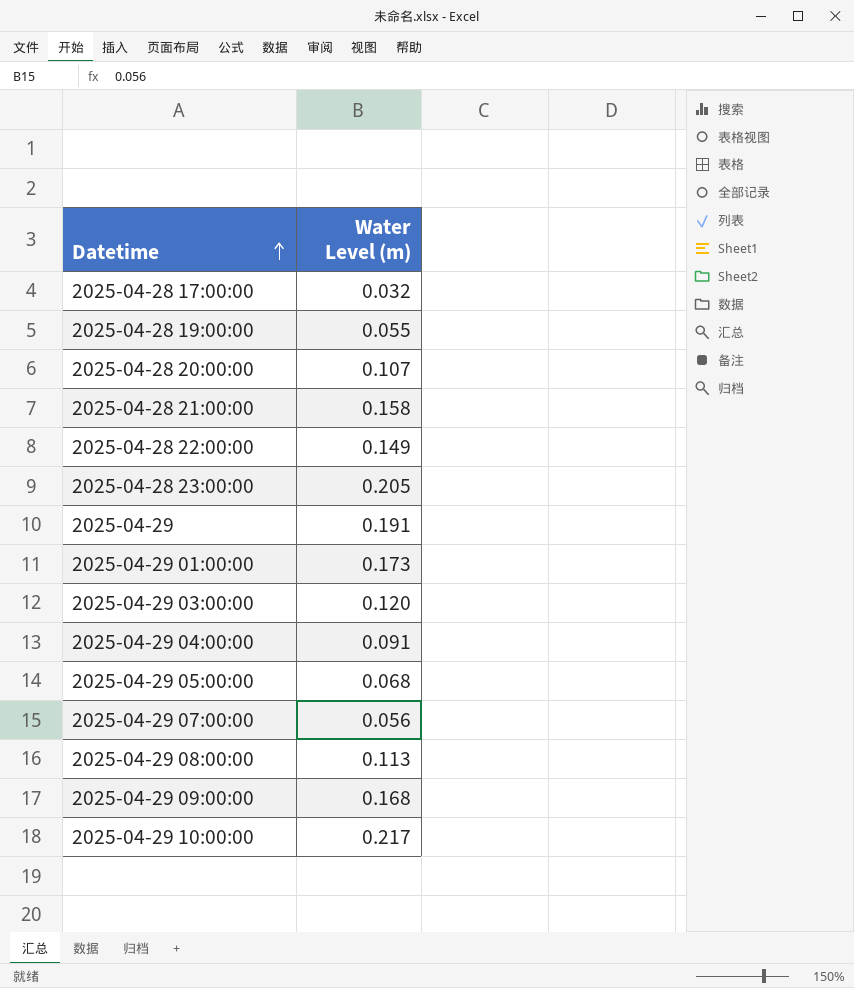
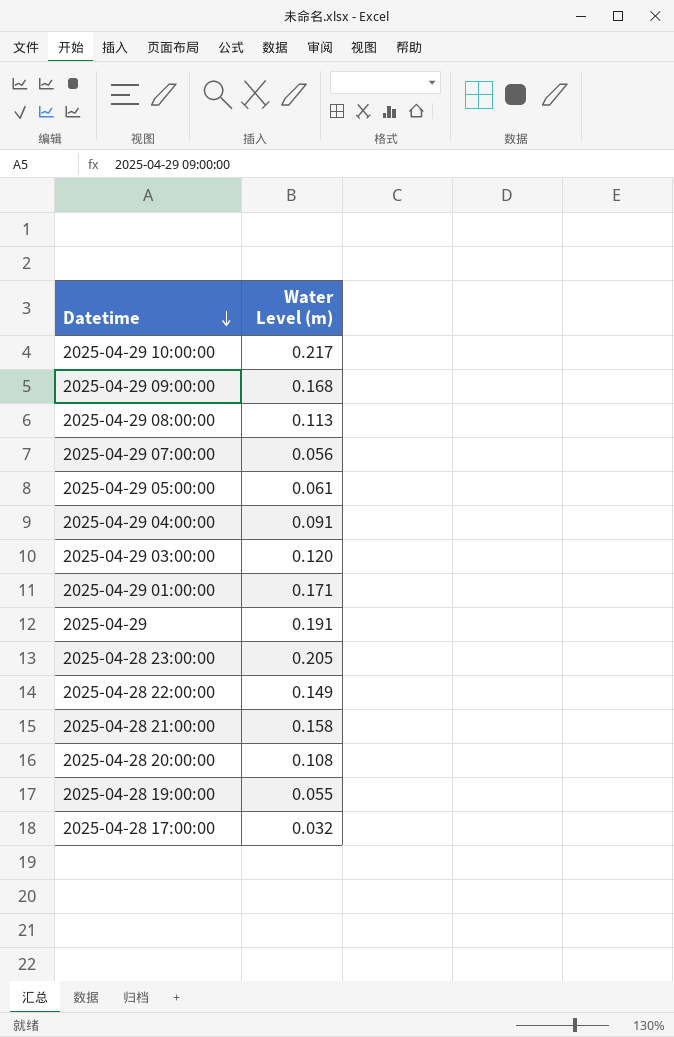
row order: Datetime ascending -> Datetime descending
2025-04-29 05:00:00 | Water Level (m): 0.068 -> 0.061
2025-04-29 01:00:00 | Water Level (m): 0.173 -> 0.171
2025-04-28 20:00:00 | Water Level (m): 0.107 -> 0.108

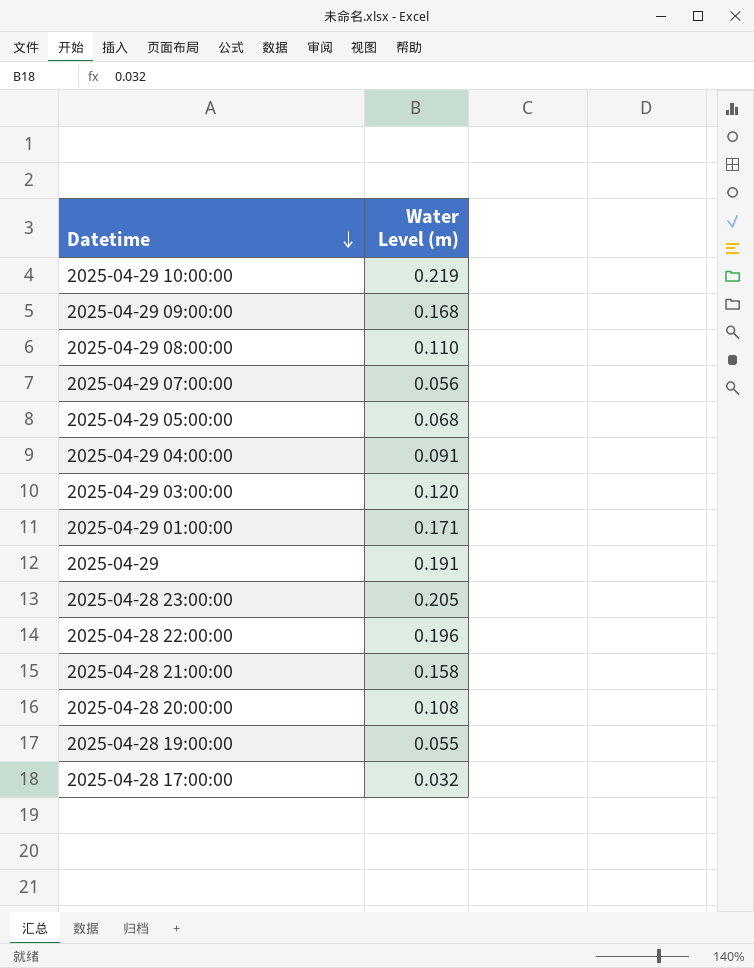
2025-04-29 10:00:00 | Water Level (m): 0.217 -> 0.219
2025-04-29 08:00:00 | Water Level (m): 0.113 -> 0.110
2025-04-29 05:00:00 | Water Level (m): 0.061 -> 0.068
2025-04-28 22:00:00 | Water Level (m): 0.149 -> 0.196

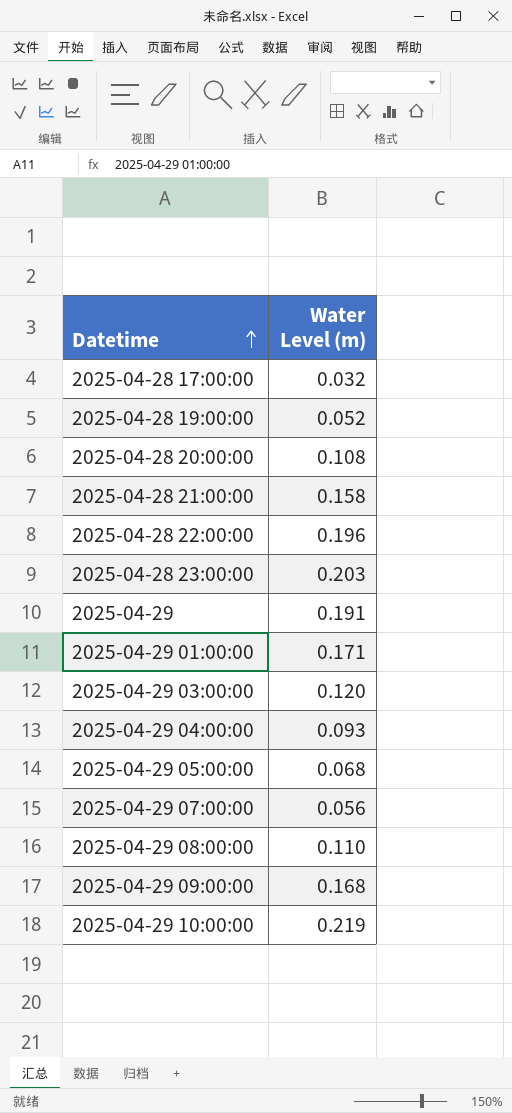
row order: Datetime descending -> Datetime ascending
2025-04-28 19:00:00 | Water Level (m): 0.055 -> 0.052
2025-04-28 23:00:00 | Water Level (m): 0.205 -> 0.203
2025-04-29 04:00:00 | Water Level (m): 0.091 -> 0.093

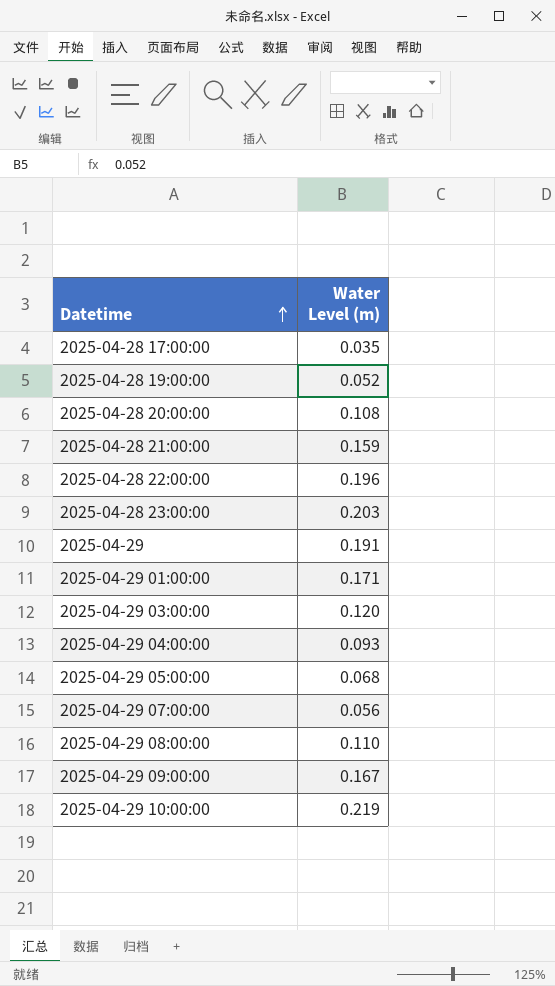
2025-04-28 17:00:00 | Water Level (m): 0.032 -> 0.035
2025-04-28 21:00:00 | Water Level (m): 0.158 -> 0.159
2025-04-29 09:00:00 | Water Level (m): 0.168 -> 0.167

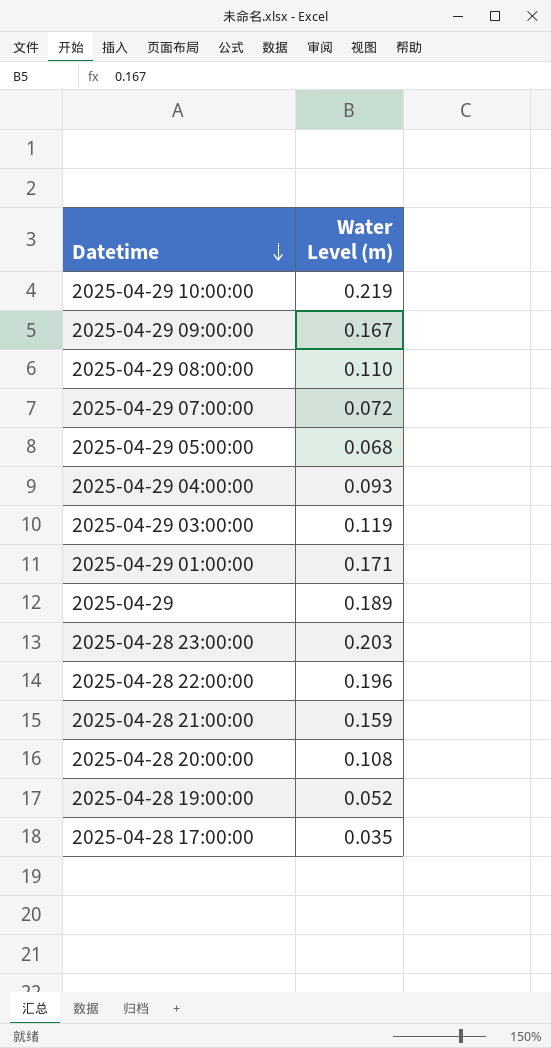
row order: Datetime ascending -> Datetime descending
2025-04-29 07:00:00 | Water Level (m): 0.056 -> 0.072
2025-04-29 03:00:00 | Water Level (m): 0.120 -> 0.119
2025-04-29 | Water Level (m): 0.191 -> 0.189

